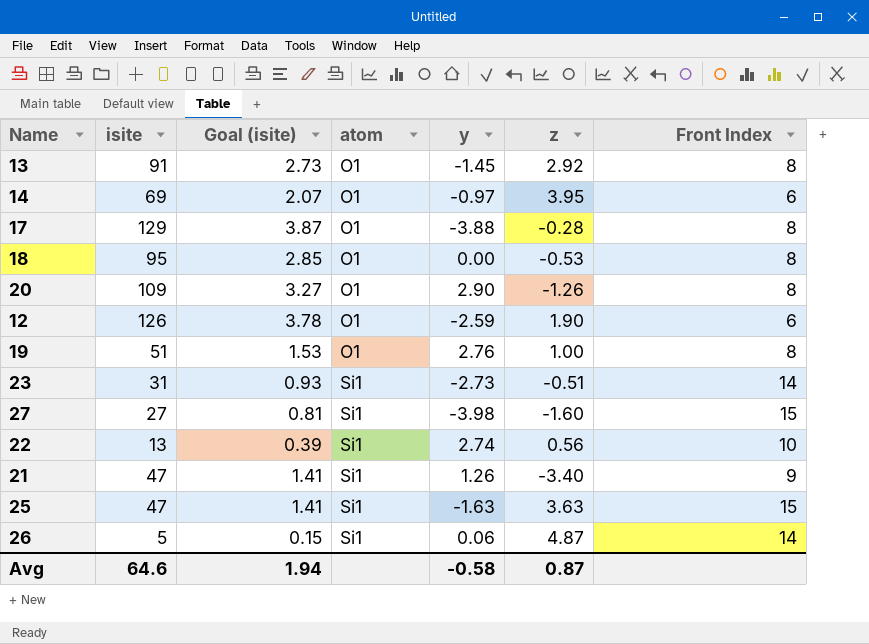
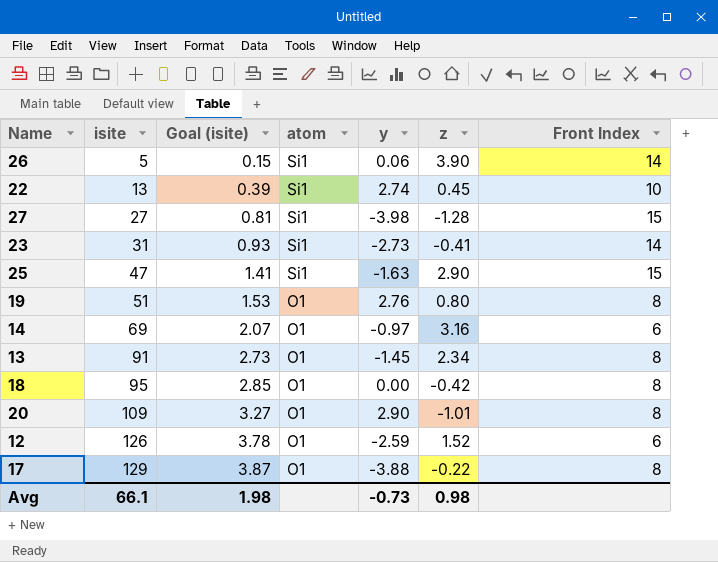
row order: atom ascending -> isite ascending
row 21: 47 | 1.41 | Si1 | 1.26 | -3.40 | 9 -> none
26 | z: 4.87 -> 3.90
22 | z: 0.56 -> 0.45
27 | z: -1.60 -> -1.28
23 | z: -0.51 -> -0.41
25 | z: 3.63 -> 2.90
19 | z: 1.00 -> 0.80
14 | z: 3.95 -> 3.16
13 | z: 2.92 -> 2.34
18 | z: -0.53 -> -0.42
20 | z: -1.26 -> -1.01
12 | z: 1.90 -> 1.52
17 | z: -0.28 -> -0.22
Avg | isite: 64.6 -> 66.1
Avg | Goal (isite): 1.94 -> 1.98
Avg | y: -0.58 -> -0.73
Avg | z: 0.87 -> 0.98

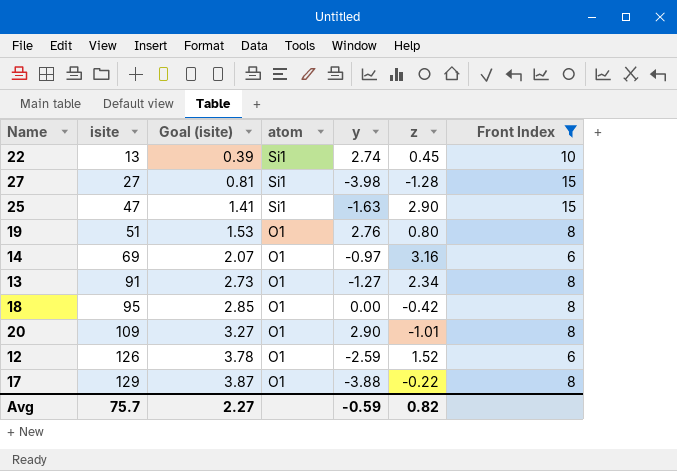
filter: none -> Front Index != 14
13 | y: -1.45 -> -1.27
Avg | isite: 66.1 -> 75.7
Avg | Goal (isite): 1.98 -> 2.27
Avg | y: -0.73 -> -0.59
Avg | z: 0.98 -> 0.82

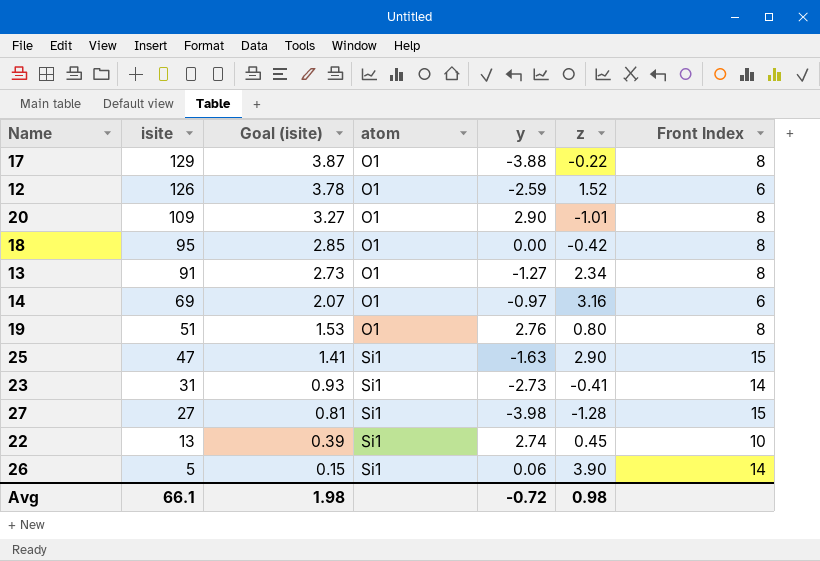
filter: Front Index != 14 -> none
row order: isite ascending -> isite descending
Avg | isite: 75.7 -> 66.1
Avg | Goal (isite): 2.27 -> 1.98
Avg | y: -0.59 -> -0.72
Avg | z: 0.82 -> 0.98

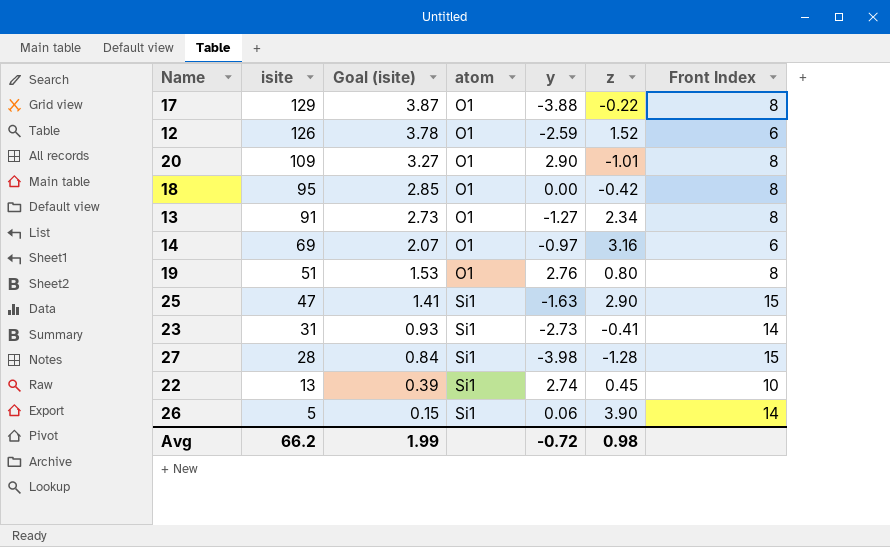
27 | isite: 27 -> 28
27 | Goal (isite): 0.81 -> 0.84
Avg | isite: 66.1 -> 66.2
Avg | Goal (isite): 1.98 -> 1.99

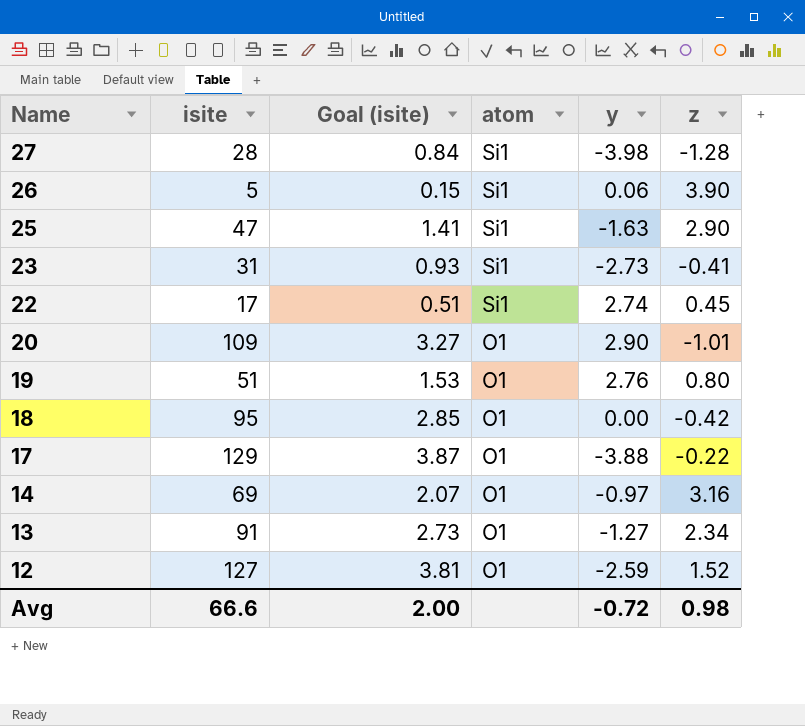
row order: isite descending -> Name descending
column Front Index | position: 7 -> none
22 | isite: 13 -> 17
22 | Goal (isite): 0.39 -> 0.51
12 | isite: 126 -> 127
12 | Goal (isite): 3.78 -> 3.81
Avg | isite: 66.2 -> 66.6
Avg | Goal (isite): 1.99 -> 2.00

